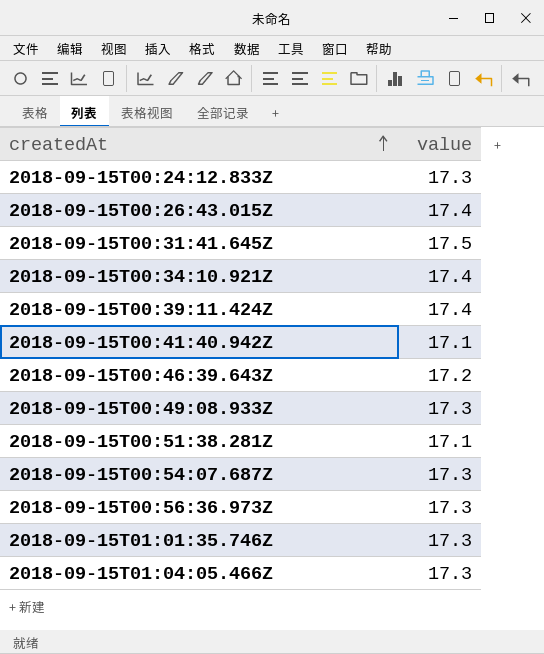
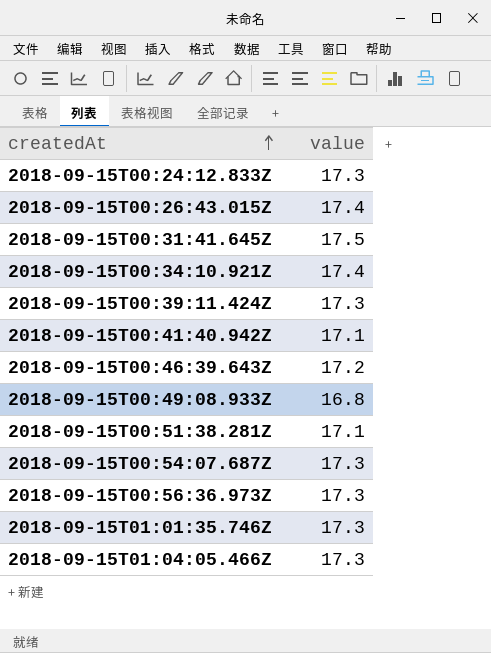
2018-09-15T00:39:11.424Z | value: 17.4 -> 17.3
2018-09-15T00:49:08.933Z | value: 17.3 -> 16.8

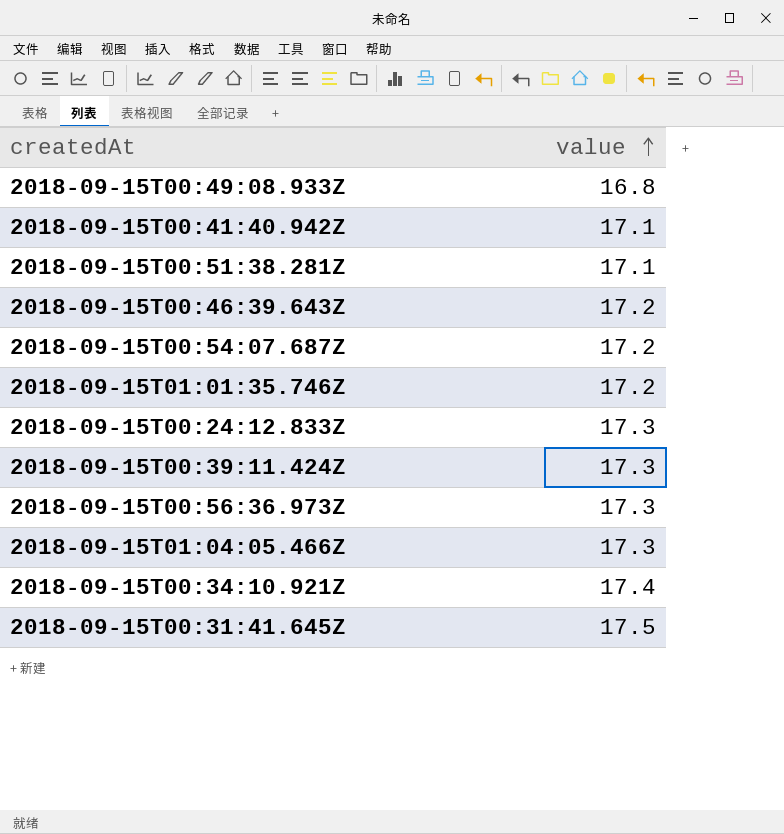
row order: createdAt ascending -> value ascending
row 2018-09-15T00:26:43.015Z: 17.4 -> none
2018-09-15T00:54:07.687Z | value: 17.3 -> 17.2
2018-09-15T01:01:35.746Z | value: 17.3 -> 17.2

